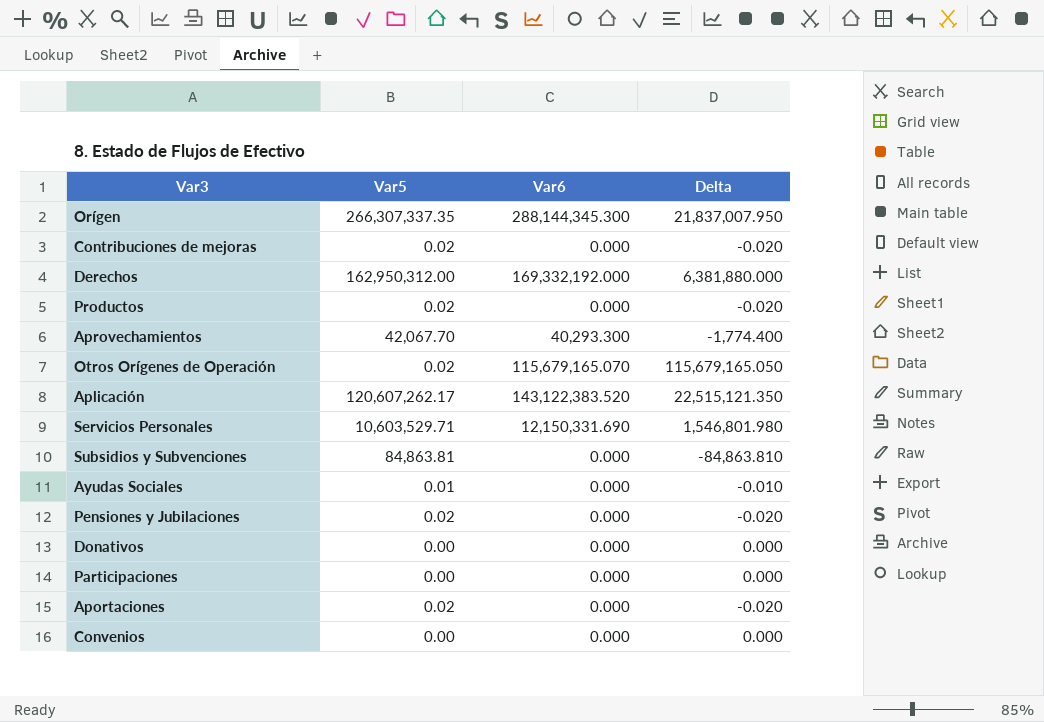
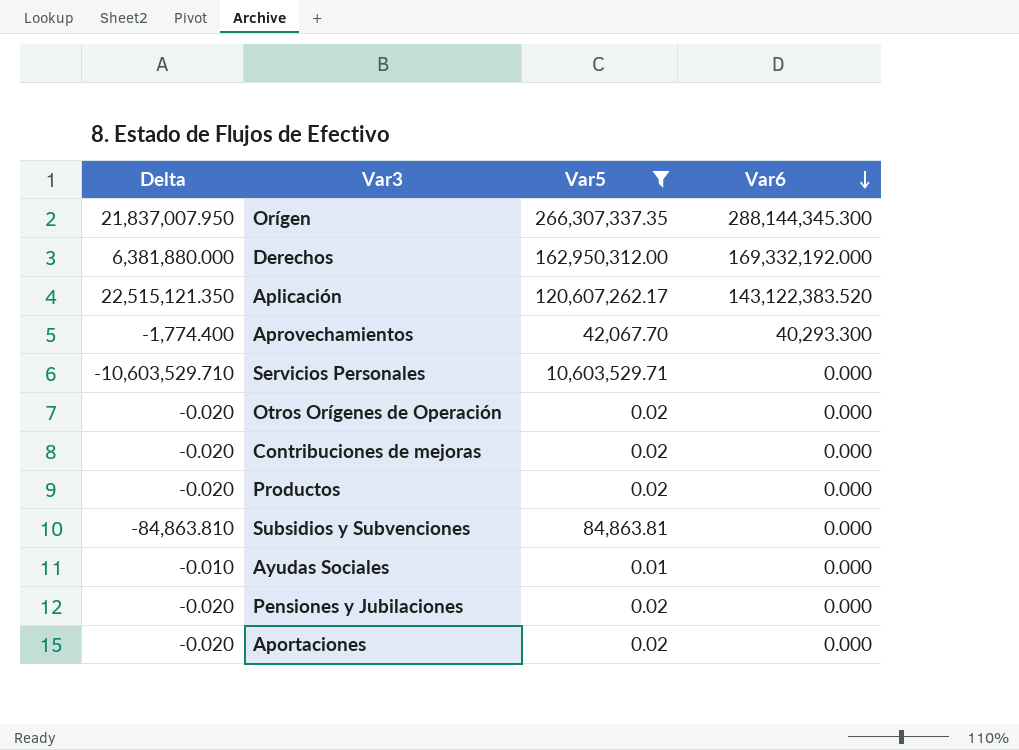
filter: none -> Var5 != 0.00
row order: none -> Var6 descending
column Delta | position: 4 -> 1
Servicios Personales | Delta: 1,546,801.980 -> -10,603,529.710
Servicios Personales | Var6: 12,150,331.690 -> 0.000
Otros Orígenes de Operación | Delta: 115,679,165.050 -> -0.020
Otros Orígenes de Operación | Var6: 115,679,165.070 -> 0.000

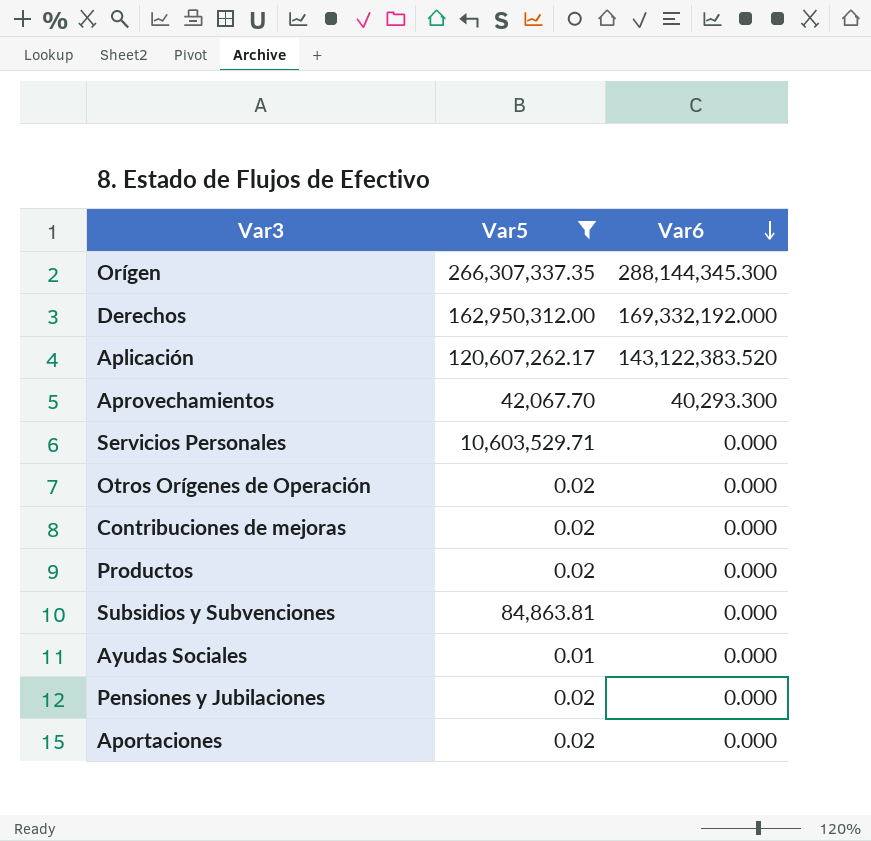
column Delta | formula: [Var6] - [Var5] -> none

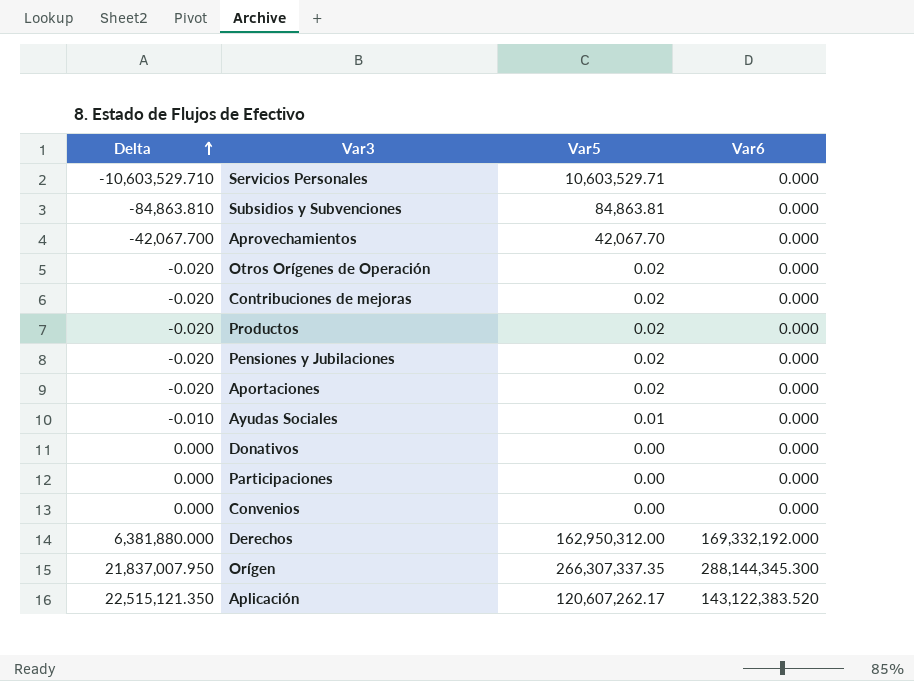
filter: Var5 != 0.00 -> none
row order: Var6 descending -> Delta ascending
column Delta | formula: none -> [Var6] - [Var5]
Aprovechamientos | Var6: 40,293.300 -> 0.000

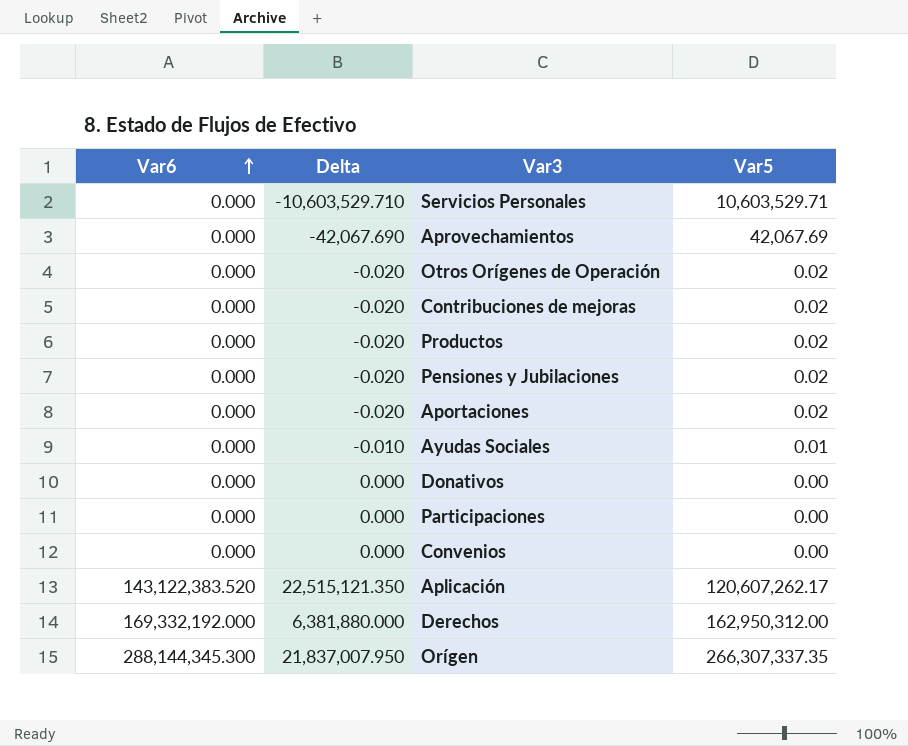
row order: Delta ascending -> Var6 ascending
column Var6 | position: 4 -> 1
row Subsidios y Subvenciones: -84,863.810 | 84,863.81 | 0.000 -> none
Aprovechamientos | Delta: -42,067.700 -> -42,067.690
Aprovechamientos | Var5: 42,067.70 -> 42,067.69

